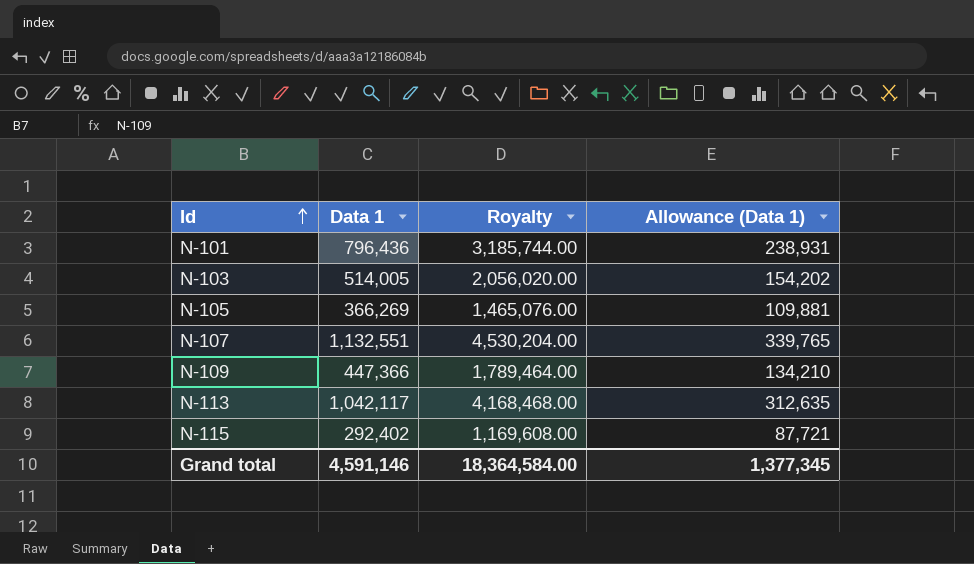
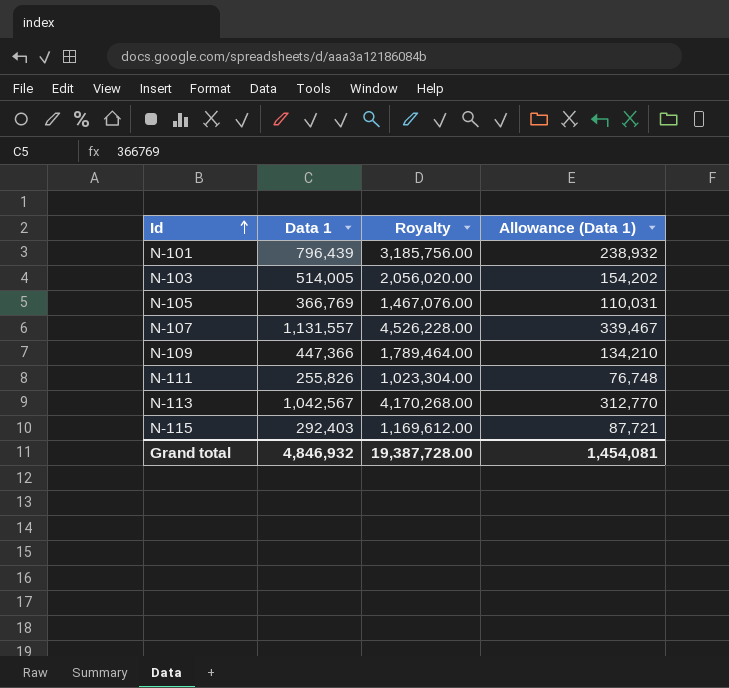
N-101 | Data 1: 796,436 -> 796,439
N-101 | Royalty: 3,185,744.00 -> 3,185,756.00
N-101 | Allowance (Data 1): 238,931 -> 238,932
N-105 | Data 1: 366,269 -> 366,769
N-105 | Royalty: 1,465,076.00 -> 1,467,076.00
N-105 | Allowance (Data 1): 109,881 -> 110,031
N-107 | Data 1: 1,132,551 -> 1,131,557
N-107 | Royalty: 4,530,204.00 -> 4,526,228.00
N-107 | Allowance (Data 1): 339,765 -> 339,467
row N-111: none -> 255,826 | 1,023,304.00 | 76,748
N-113 | Data 1: 1,042,117 -> 1,042,567
N-113 | Royalty: 4,168,468.00 -> 4,170,268.00
N-113 | Allowance (Data 1): 312,635 -> 312,770
N-115 | Data 1: 292,402 -> 292,403
N-115 | Royalty: 1,169,608.00 -> 1,169,612.00
Grand total | Data 1: 4,591,146 -> 4,846,932
Grand total | Royalty: 18,364,584.00 -> 19,387,728.00
Grand total | Allowance (Data 1): 1,377,345 -> 1,454,081

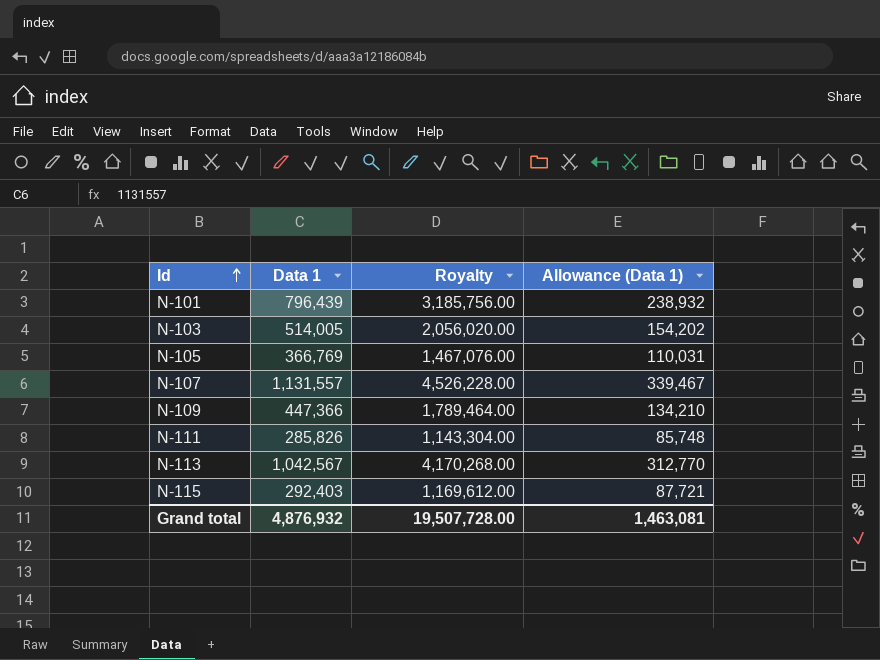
N-111 | Data 1: 255,826 -> 285,826
N-111 | Royalty: 1,023,304.00 -> 1,143,304.00
N-111 | Allowance (Data 1): 76,748 -> 85,748
Grand total | Data 1: 4,846,932 -> 4,876,932
Grand total | Royalty: 19,387,728.00 -> 19,507,728.00
Grand total | Allowance (Data 1): 1,454,081 -> 1,463,081

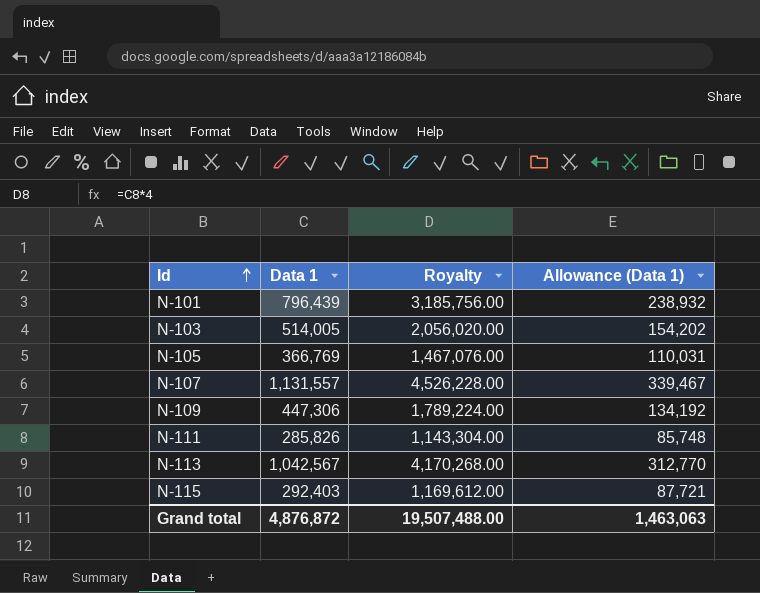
N-109 | Data 1: 447,366 -> 447,306
N-109 | Royalty: 1,789,464.00 -> 1,789,224.00
N-109 | Allowance (Data 1): 134,210 -> 134,192
Grand total | Data 1: 4,876,932 -> 4,876,872
Grand total | Royalty: 19,507,728.00 -> 19,507,488.00
Grand total | Allowance (Data 1): 1,463,081 -> 1,463,063

